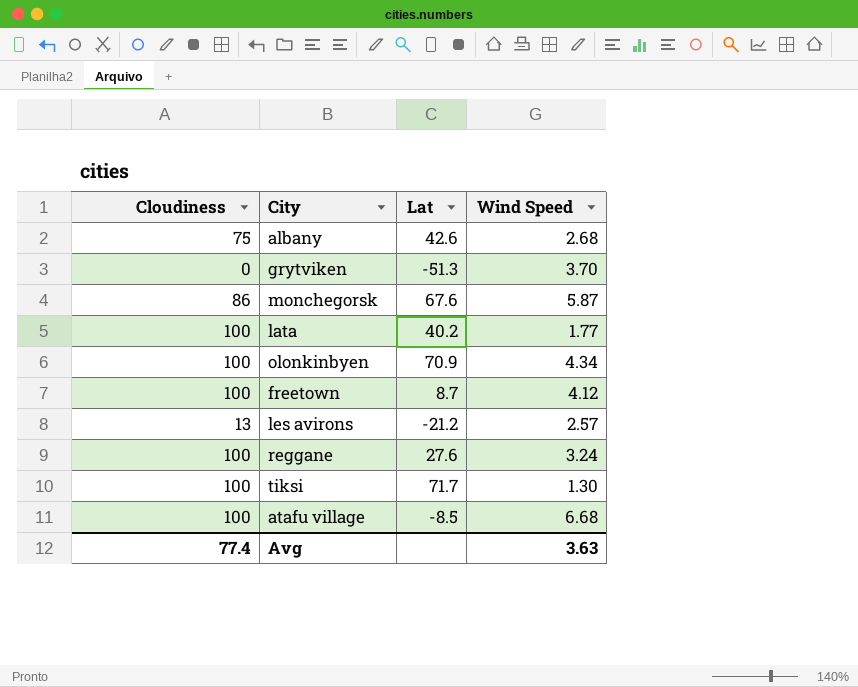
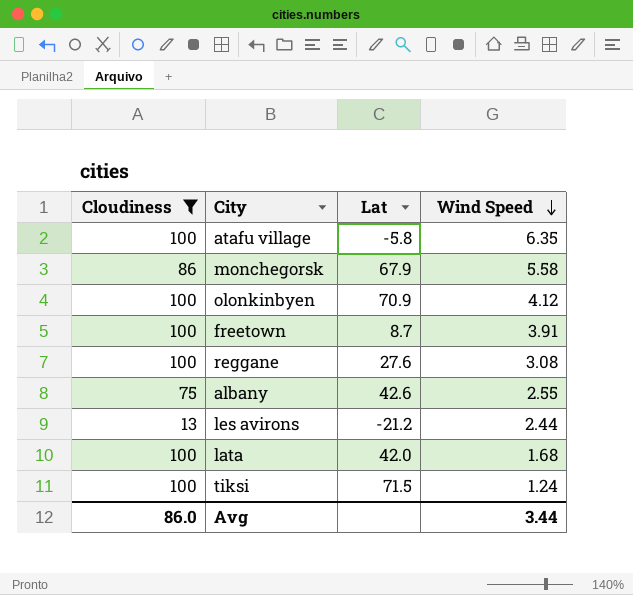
filter: none -> Cloudiness != 0
row order: none -> Wind Speed descending
atafu village | Lat: -8.5 -> -5.8
atafu village | Wind Speed: 6.68 -> 6.35
monchegorsk | Lat: 67.6 -> 67.9
monchegorsk | Wind Speed: 5.87 -> 5.58
olonkinbyen | Wind Speed: 4.34 -> 4.12
freetown | Wind Speed: 4.12 -> 3.91
reggane | Wind Speed: 3.24 -> 3.08
albany | Wind Speed: 2.68 -> 2.55
les avirons | Wind Speed: 2.57 -> 2.44
lata | Lat: 40.2 -> 42.0
lata | Wind Speed: 1.77 -> 1.68
tiksi | Lat: 71.7 -> 71.5
tiksi | Wind Speed: 1.30 -> 1.24
Avg | Cloudiness: 77.4 -> 86.0
Avg | Wind Speed: 3.63 -> 3.44

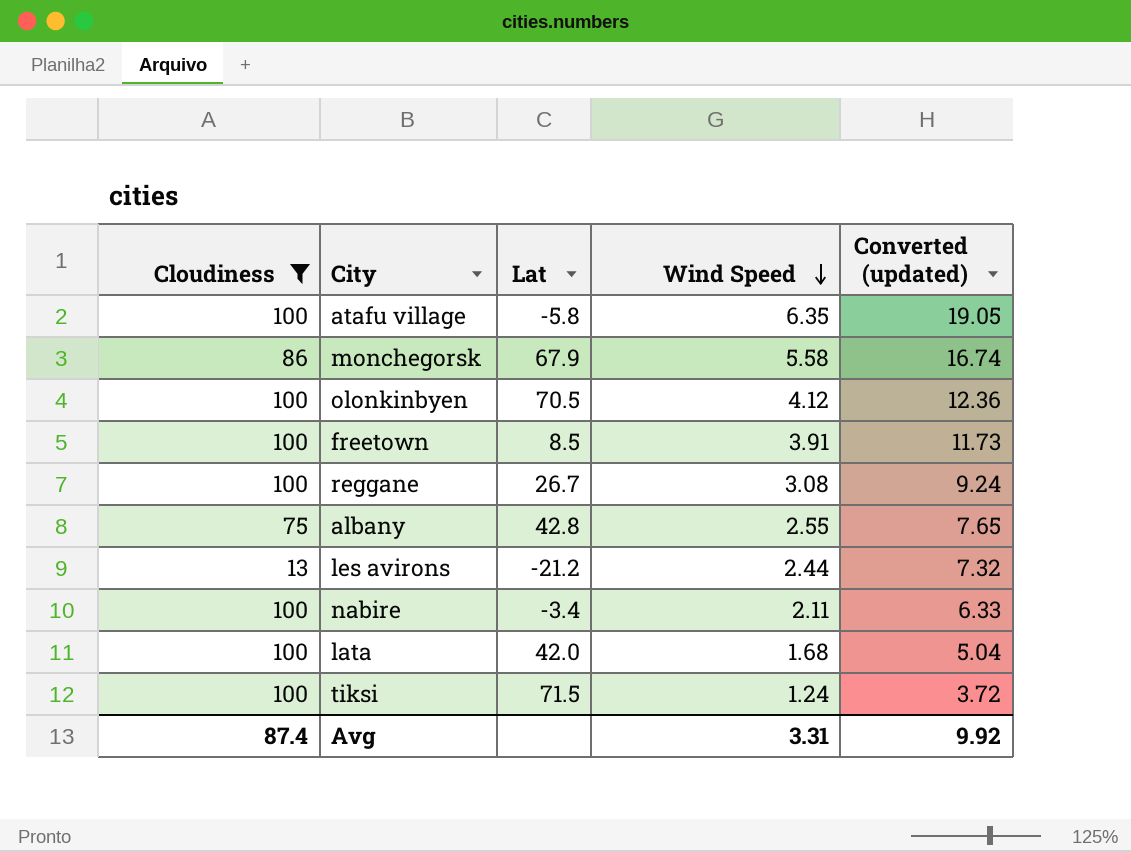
column Converted (updated) | formula: none -> [Wind Speed] * 3
olonkinbyen | Lat: 70.9 -> 70.5
freetown | Lat: 8.7 -> 8.5
reggane | Lat: 27.6 -> 26.7
albany | Lat: 42.6 -> 42.8
row nabire: none -> 100 | -3.4 | 2.11 | 6.33
Avg | Cloudiness: 86.0 -> 87.4
Avg | Wind Speed: 3.44 -> 3.31

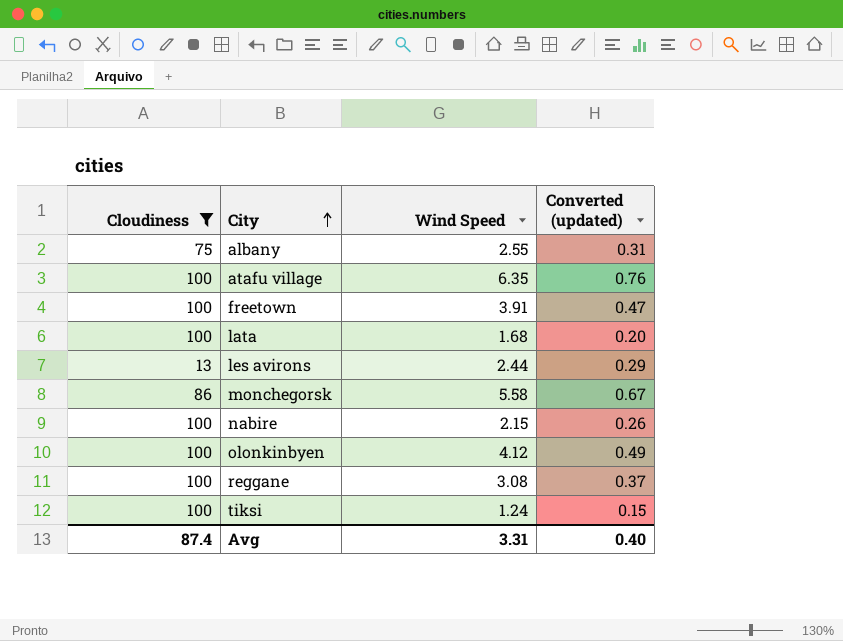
row order: Wind Speed descending -> City ascending
column Lat | position: 3 -> none
column Converted (updated) | formula: [Wind Speed] * 3 -> [Wind Speed] * 0.12
nabire | Wind Speed: 2.11 -> 2.15
Avg | Converted (updated): 9.92 -> 0.40

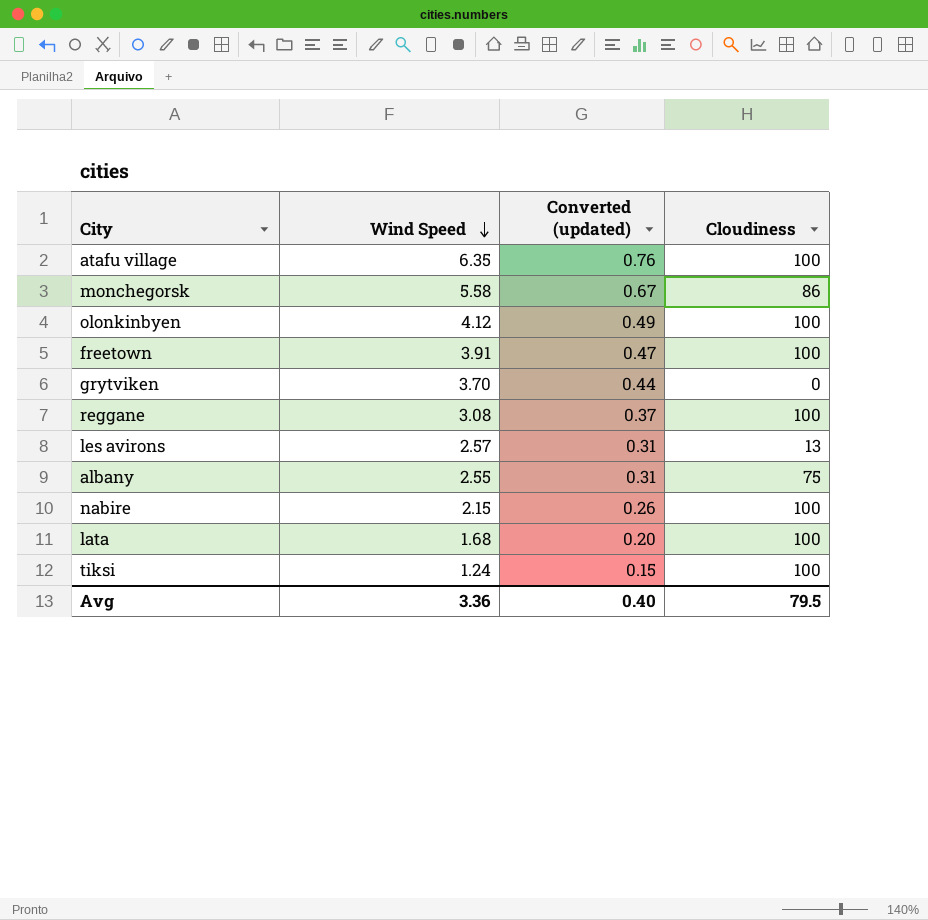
filter: Cloudiness != 0 -> none
row order: City ascending -> Wind Speed descending
column Cloudiness | position: 1 -> 4
les avirons | Wind Speed: 2.44 -> 2.57
les avirons | Converted (updated): 0.29 -> 0.31
Avg | Wind Speed: 3.31 -> 3.36
Avg | Cloudiness: 87.4 -> 79.5

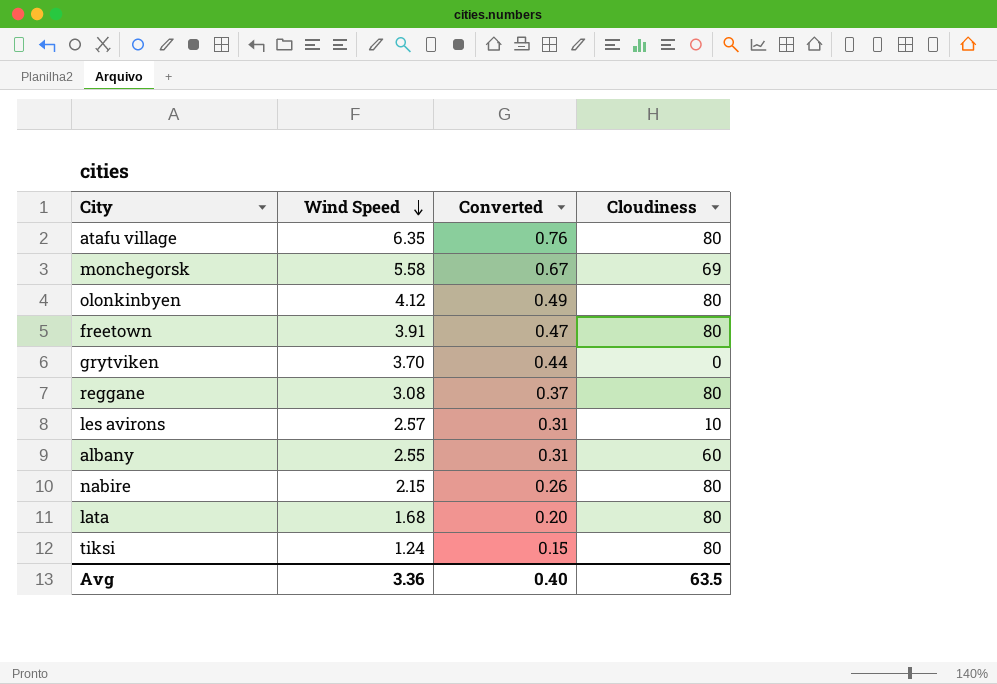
column name: Converted (updated) -> Converted
atafu village | Cloudiness: 100 -> 80
monchegorsk | Cloudiness: 86 -> 69
olonkinbyen | Cloudiness: 100 -> 80
freetown | Cloudiness: 100 -> 80
reggane | Cloudiness: 100 -> 80
les avirons | Cloudiness: 13 -> 10
albany | Cloudiness: 75 -> 60
nabire | Cloudiness: 100 -> 80
lata | Cloudiness: 100 -> 80
tiksi | Cloudiness: 100 -> 80
Avg | Cloudiness: 79.5 -> 63.5

